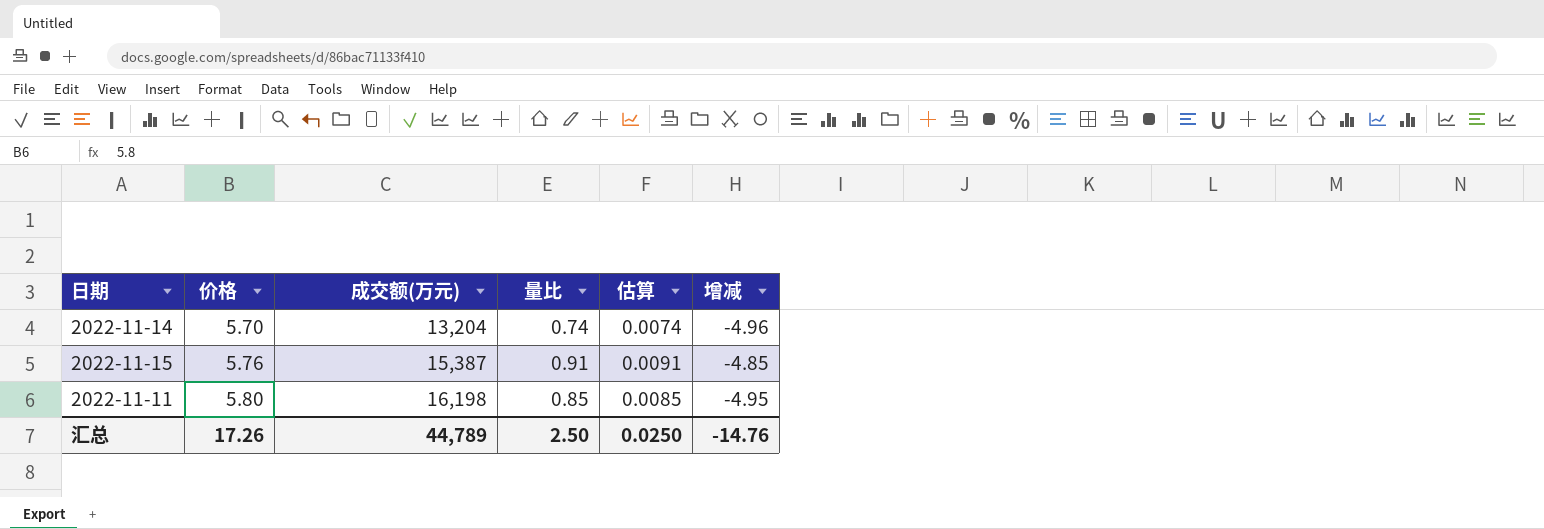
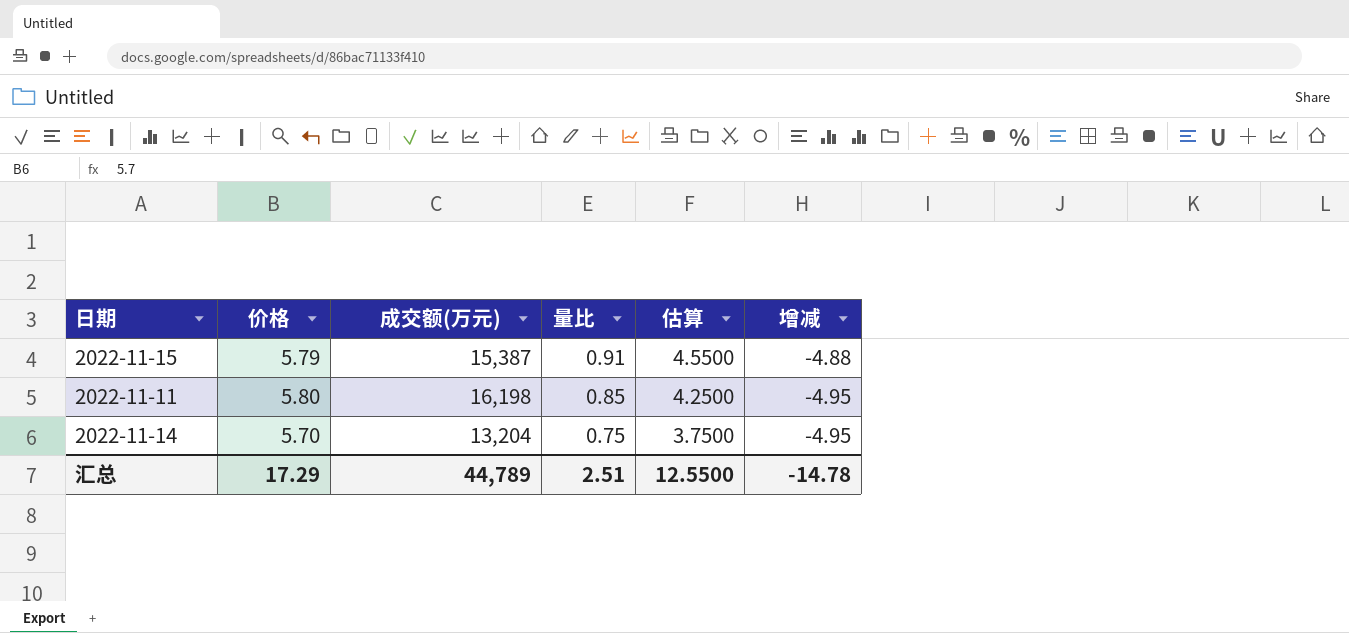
row order: 价格 ascending -> 量比 descending
column 估算 | formula: [量比] * 0.01 -> [量比] * 5
2022-11-15 | 价格: 5.76 -> 5.79
2022-11-15 | 增减: -4.85 -> -4.88
2022-11-14 | 量比: 0.74 -> 0.75
2022-11-14 | 增减: -4.96 -> -4.95
汇总 | 价格: 17.26 -> 17.29
汇总 | 量比: 2.50 -> 2.51
汇总 | 估算: 0.0250 -> 12.5500
汇总 | 增减: -14.76 -> -14.78

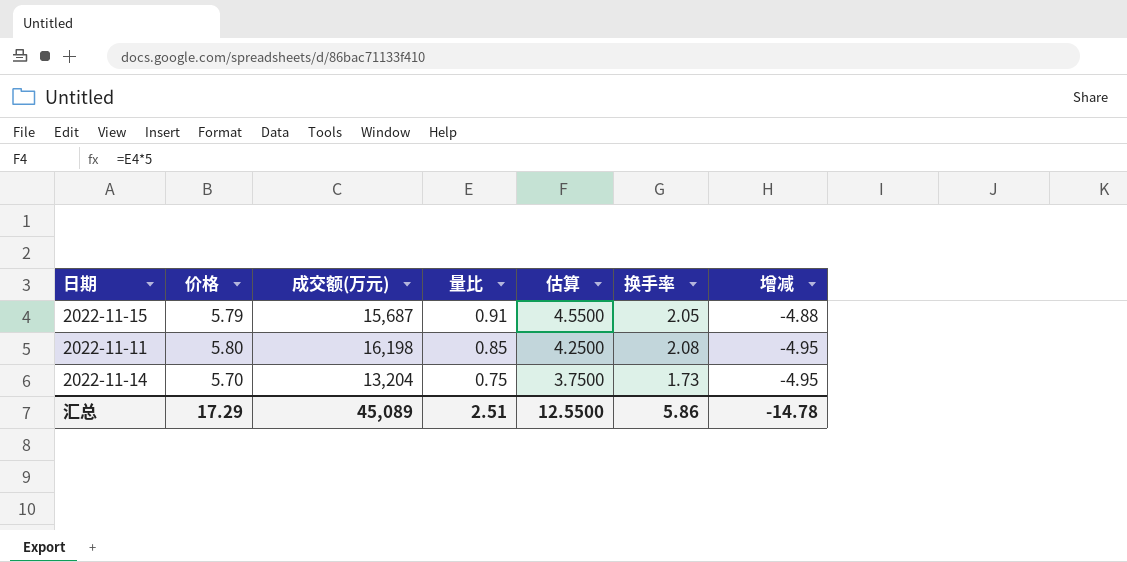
column 换手率 | position: none -> 6
2022-11-15 | 成交额(万元): 15,387 -> 15,687
汇总 | 成交额(万元): 44,789 -> 45,089

